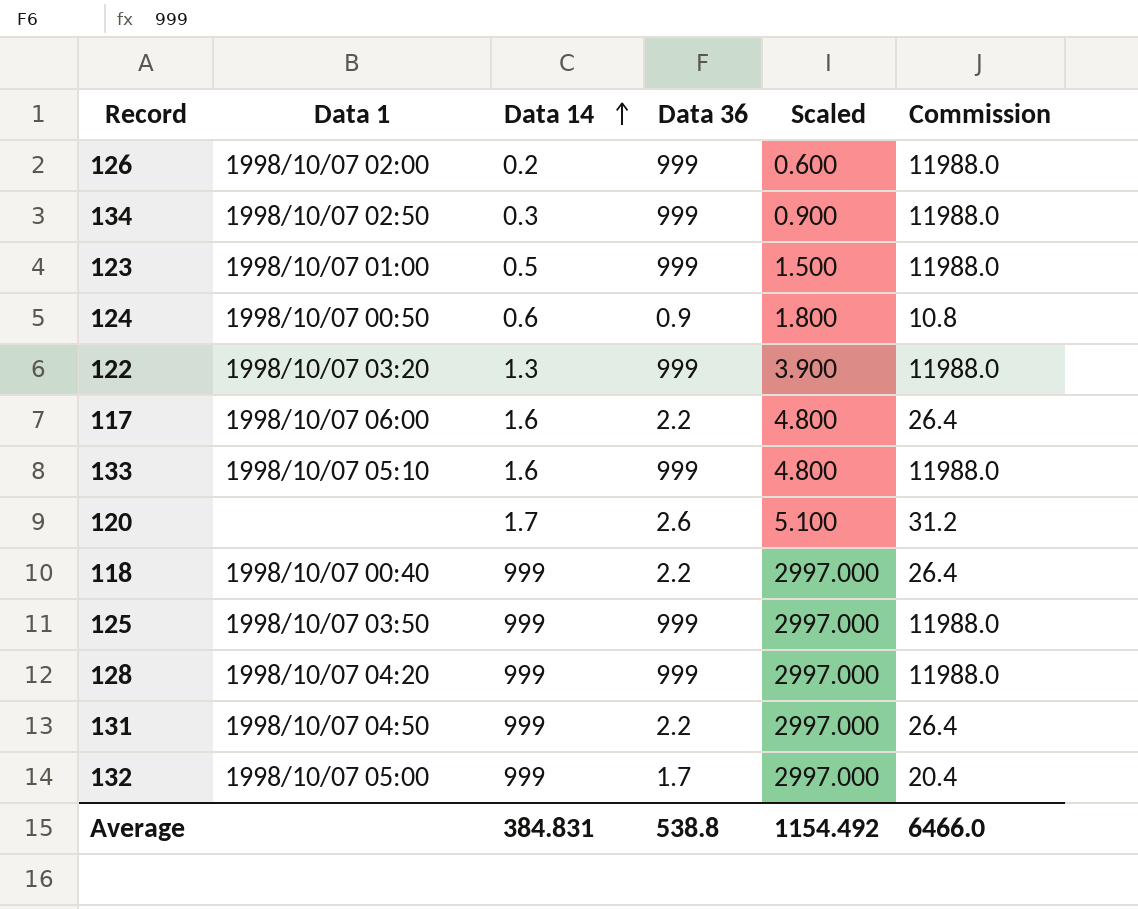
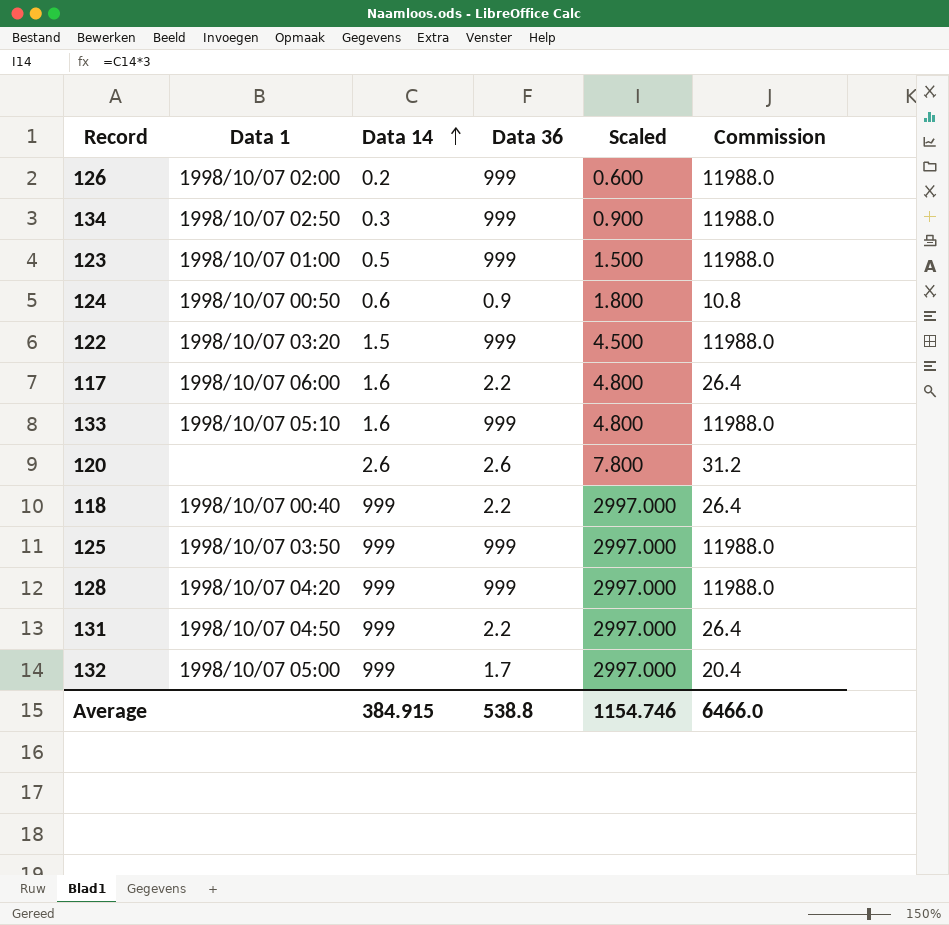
122 | Data 14: 1.3 -> 1.5
122 | Scaled: 3.900 -> 4.500
120 | Data 14: 1.7 -> 2.6
120 | Scaled: 5.100 -> 7.800
Average | Data 14: 384.831 -> 384.915
Average | Scaled: 1154.492 -> 1154.746

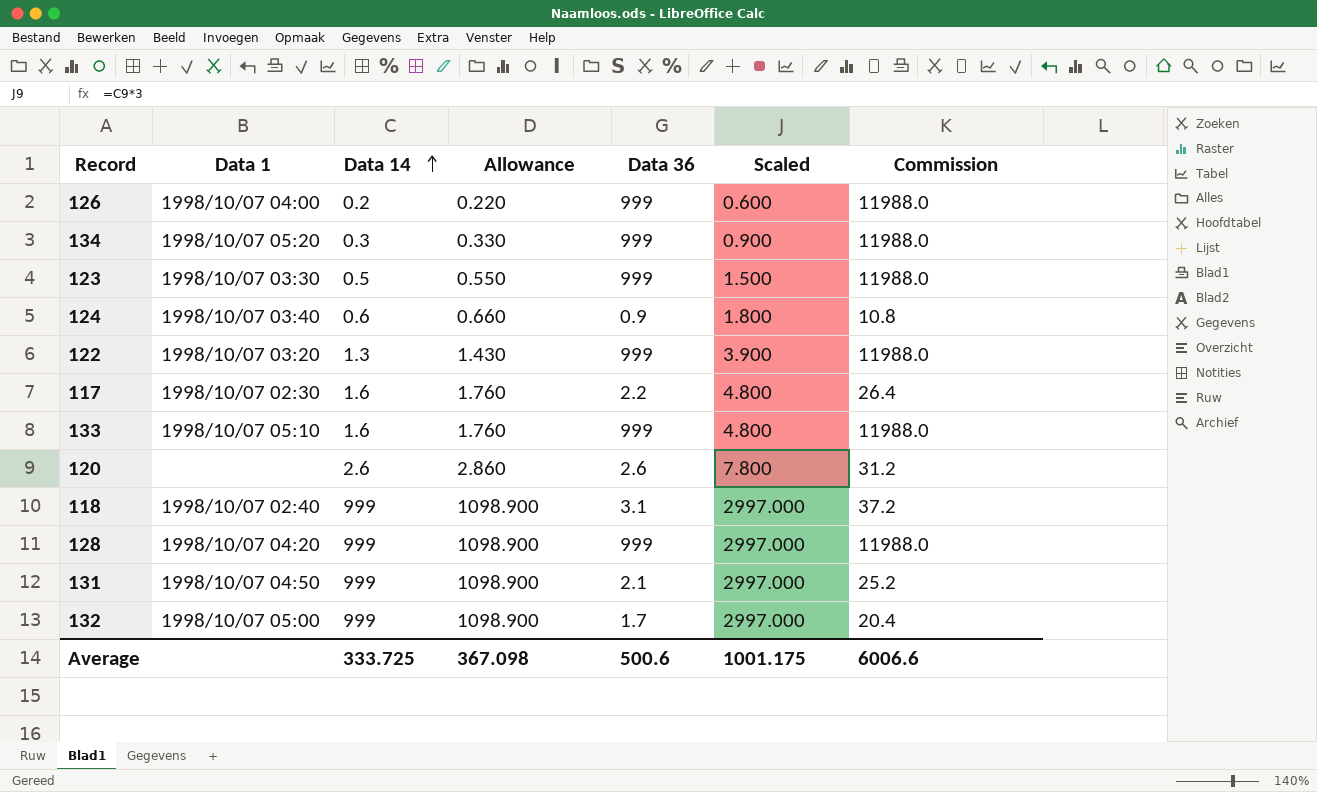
column Allowance | formula: none -> [Data 14] * 1.1
row 125: 1998/10/07 03:50 | 999 | 999 | 2997.000 | 11988.0 -> none
126 | Data 1: 1998/10/07 02:00 -> 1998/10/07 04:00
134 | Data 1: 1998/10/07 02:50 -> 1998/10/07 05:20
123 | Data 1: 1998/10/07 01:00 -> 1998/10/07 03:30
124 | Data 1: 1998/10/07 00:50 -> 1998/10/07 03:40
122 | Data 14: 1.5 -> 1.3
122 | Scaled: 4.500 -> 3.900
117 | Data 1: 1998/10/07 06:00 -> 1998/10/07 02:30
118 | Data 1: 1998/10/07 00:40 -> 1998/10/07 02:40
118 | Data 36: 2.2 -> 3.1
118 | Commission: 26.4 -> 37.2
131 | Data 36: 2.2 -> 2.1
131 | Commission: 26.4 -> 25.2
Average | Data 14: 384.915 -> 333.725
Average | Data 36: 538.8 -> 500.6
Average | Scaled: 1154.746 -> 1001.175
Average | Commission: 6466.0 -> 6006.6

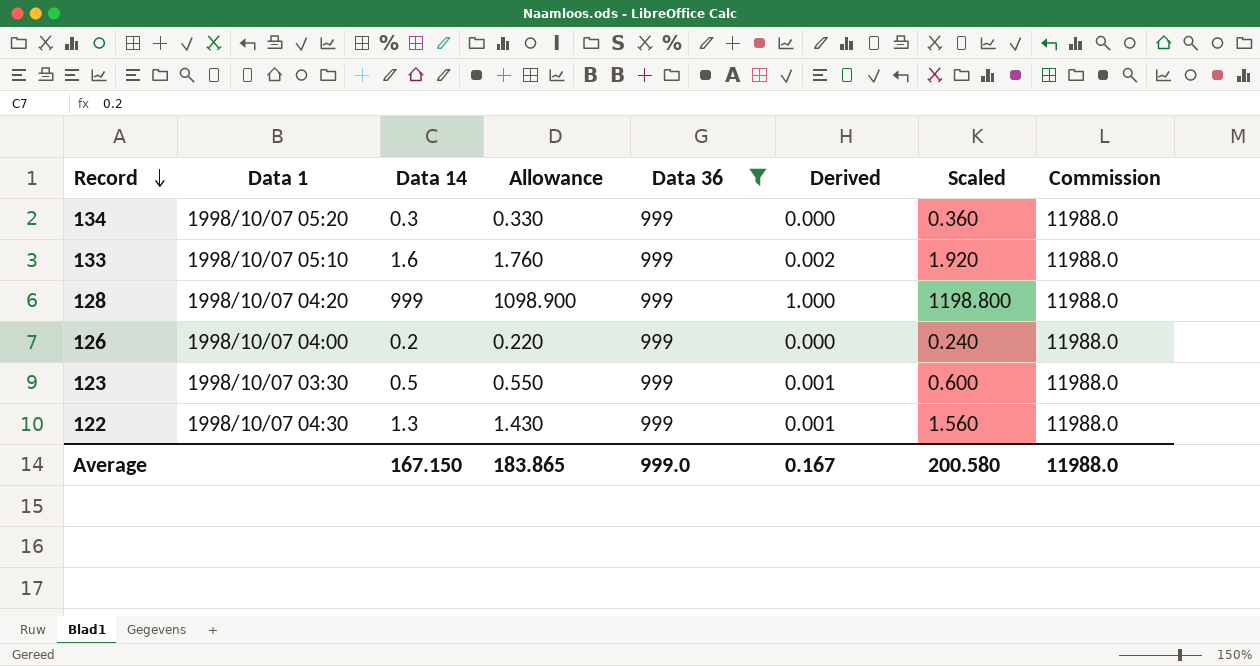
filter: none -> Data 36 = 999
row order: Data 14 ascending -> Record descending
column Derived | formula: none -> [Data 14] / [Data 36]
column Scaled | formula: [Data 14] * 3 -> [Data 14] * 1.2
122 | Data 1: 1998/10/07 03:20 -> 1998/10/07 04:30
Average | Data 14: 333.725 -> 167.150
Average | Allowance: 367.098 -> 183.865
Average | Data 36: 500.6 -> 999.0
Average | Scaled: 1001.175 -> 200.580
Average | Commission: 6006.6 -> 11988.0

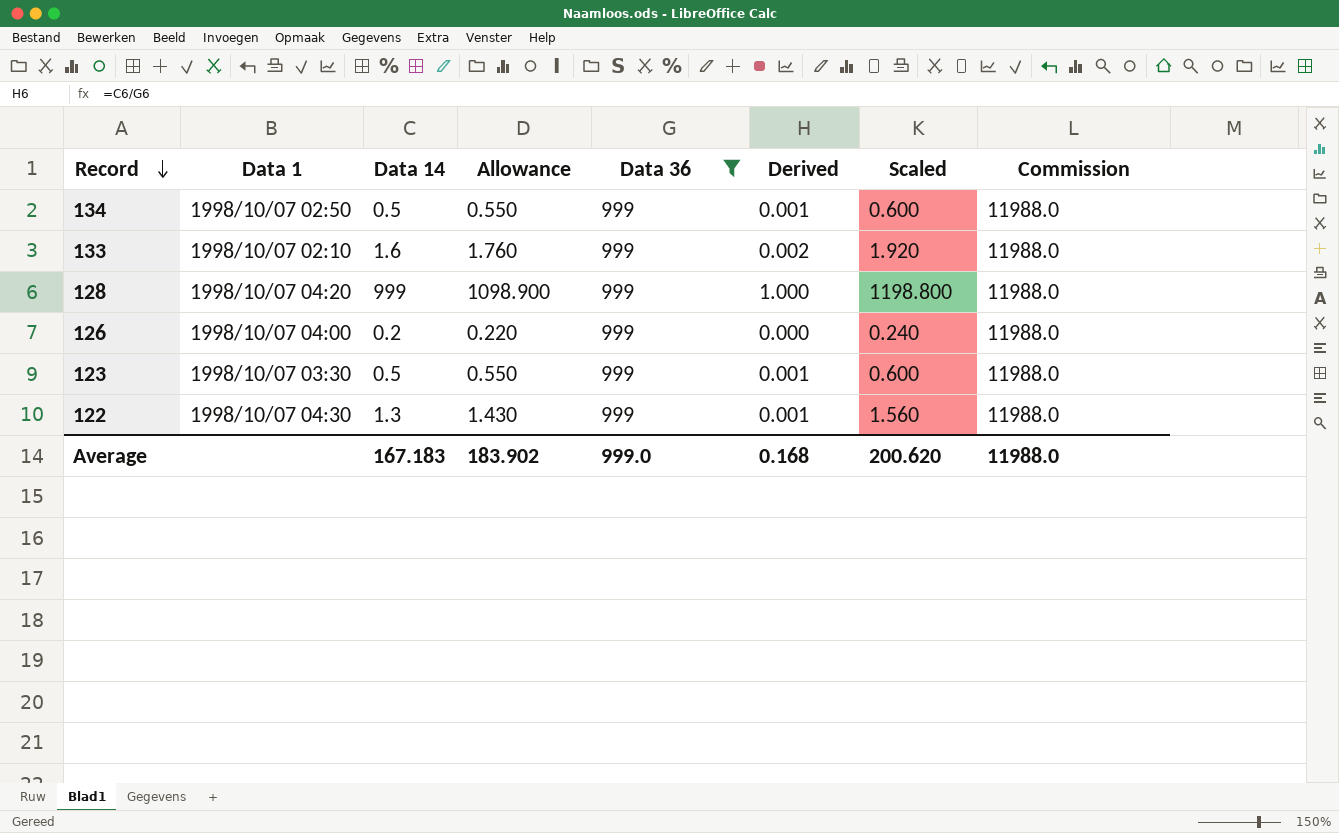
134 | Data 1: 1998/10/07 05:20 -> 1998/10/07 02:50
134 | Data 14: 0.3 -> 0.5
134 | Allowance: 0.330 -> 0.550
134 | Derived: 0.000 -> 0.001
134 | Scaled: 0.360 -> 0.600
133 | Data 1: 1998/10/07 05:10 -> 1998/10/07 02:10
Average | Data 14: 167.150 -> 167.183
Average | Allowance: 183.865 -> 183.902
Average | Derived: 0.167 -> 0.168
Average | Scaled: 200.580 -> 200.620

